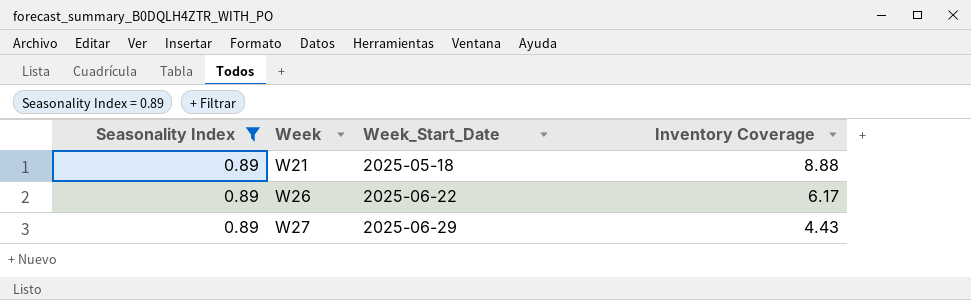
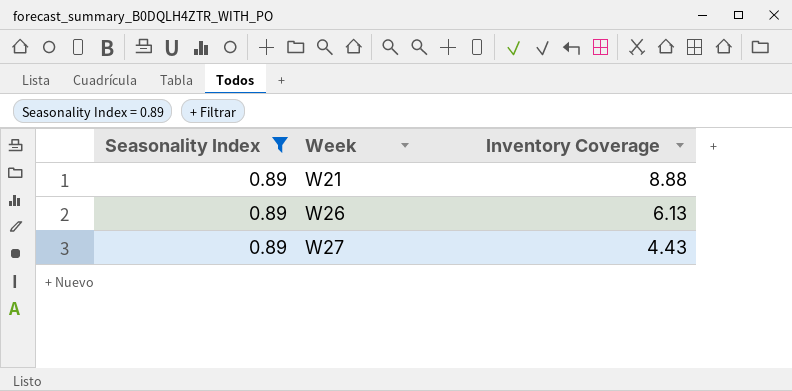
column Week_Start_Date | position: 3 -> none
W26 | Inventory Coverage: 6.17 -> 6.13

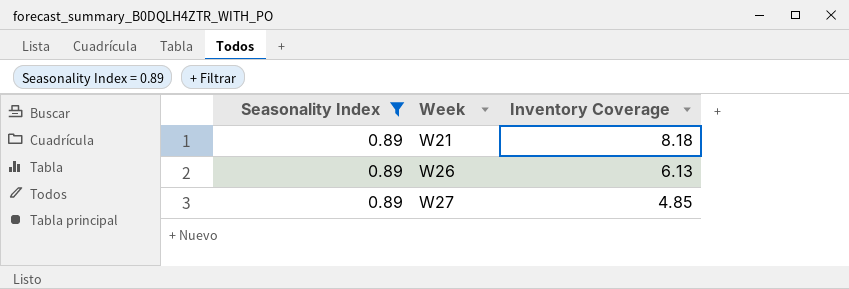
W21 | Inventory Coverage: 8.88 -> 8.18
W27 | Inventory Coverage: 4.43 -> 4.85

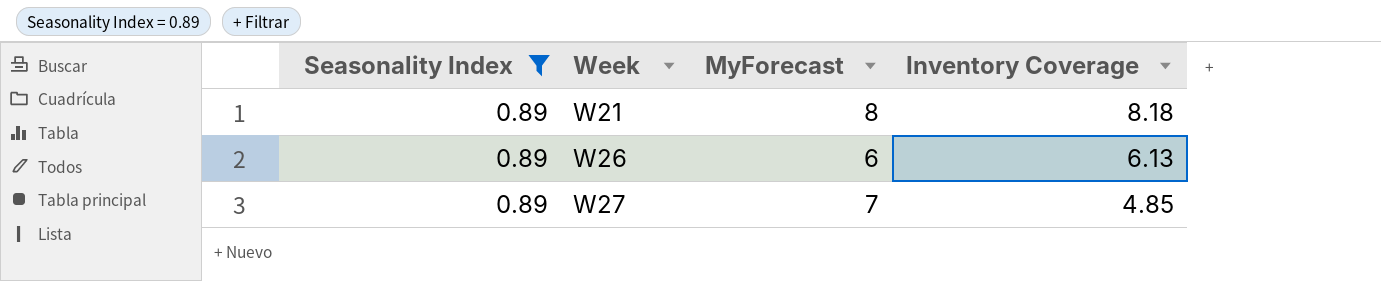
column MyForecast | position: none -> 3

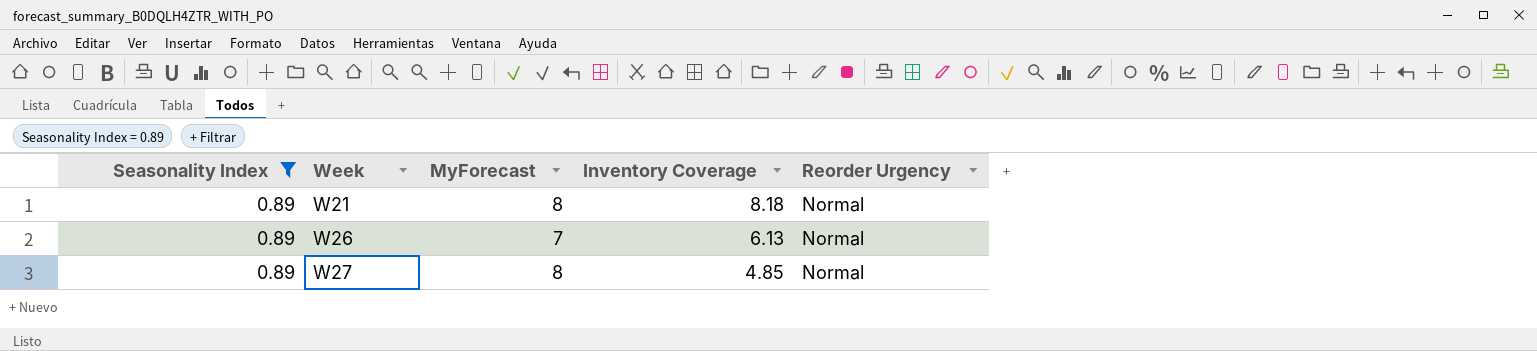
column Reorder Urgency | position: none -> 5
W26 | MyForecast: 6 -> 7
W27 | MyForecast: 7 -> 8

